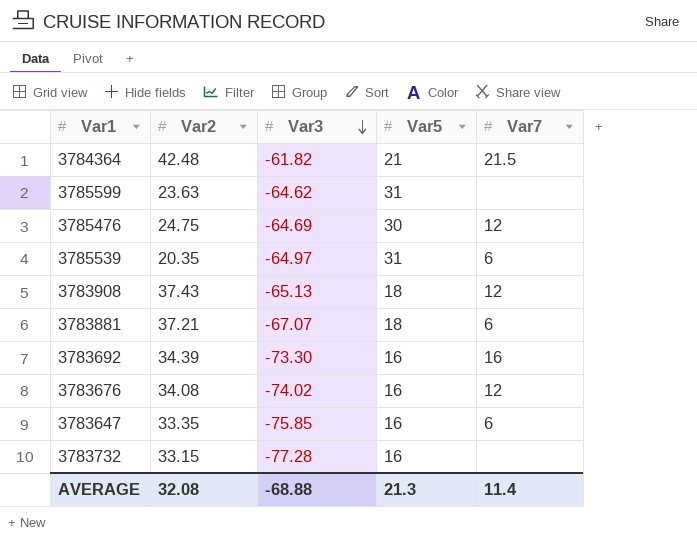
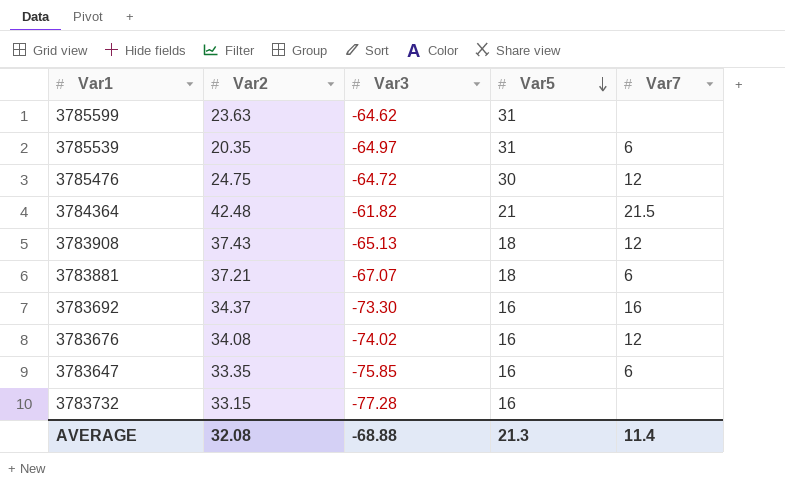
row order: Var3 descending -> Var5 descending
3785476 | Var3: -64.69 -> -64.72
3783692 | Var2: 34.39 -> 34.37

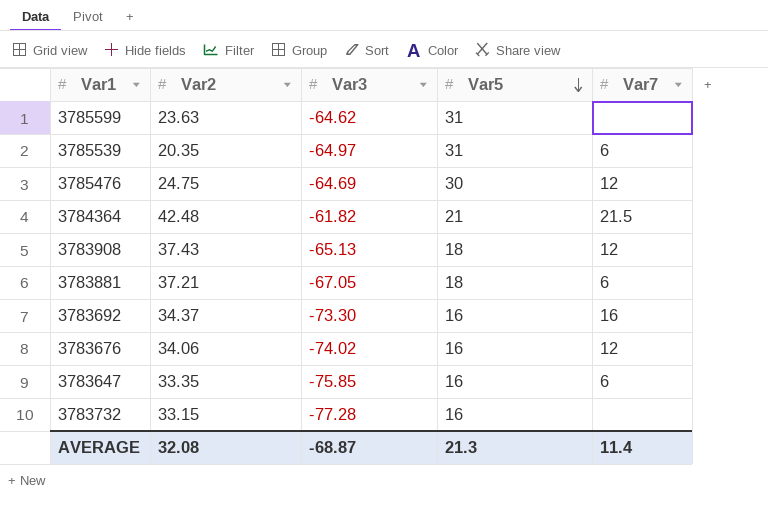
3785476 | Var3: -64.72 -> -64.69
3783881 | Var3: -67.07 -> -67.05
3783676 | Var2: 34.08 -> 34.06
AVERAGE | Var3: -68.88 -> -68.87

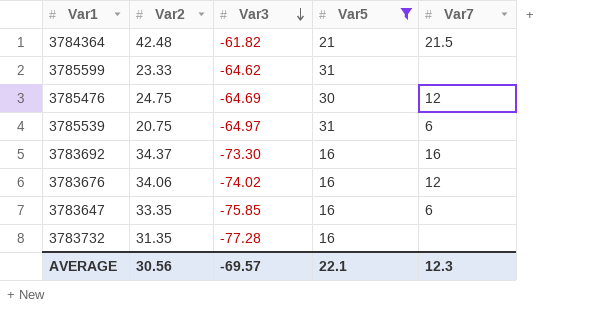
filter: none -> Var5 != 18
row order: Var5 descending -> Var3 descending
3785599 | Var2: 23.63 -> 23.33
3785539 | Var2: 20.35 -> 20.75
3783732 | Var2: 33.15 -> 31.35
AVERAGE | Var2: 32.08 -> 30.56
AVERAGE | Var3: -68.87 -> -69.57
AVERAGE | Var5: 21.3 -> 22.1
AVERAGE | Var7: 11.4 -> 12.3

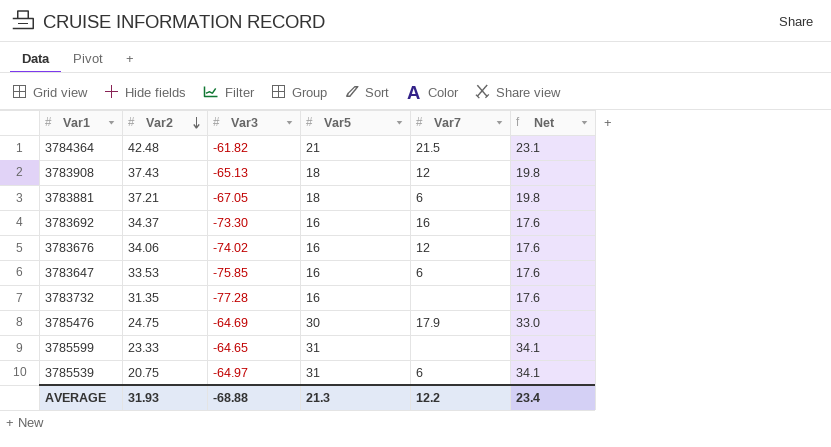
filter: Var5 != 18 -> none
row order: Var3 descending -> Var2 descending
column Net | formula: none -> [Var5] * 1.1
3783647 | Var2: 33.35 -> 33.53
3785476 | Var7: 12 -> 17.9
3785599 | Var3: -64.62 -> -64.65
AVERAGE | Var2: 30.56 -> 31.93
AVERAGE | Var3: -69.57 -> -68.88
AVERAGE | Var5: 22.1 -> 21.3
AVERAGE | Var7: 12.3 -> 12.2

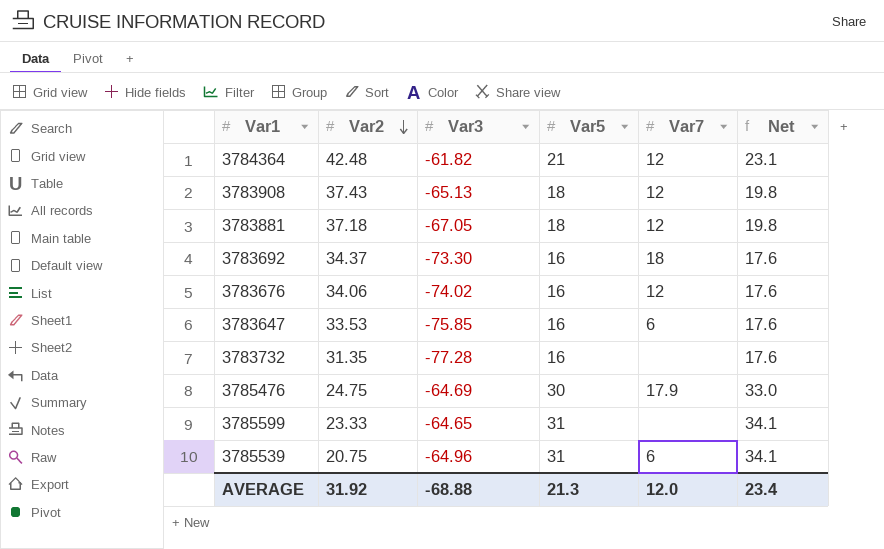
3784364 | Var7: 21.5 -> 12
3783881 | Var2: 37.21 -> 37.18
3783881 | Var7: 6 -> 12
3783692 | Var7: 16 -> 18
3785539 | Var3: -64.97 -> -64.96
AVERAGE | Var2: 31.93 -> 31.92
AVERAGE | Var7: 12.2 -> 12.0

